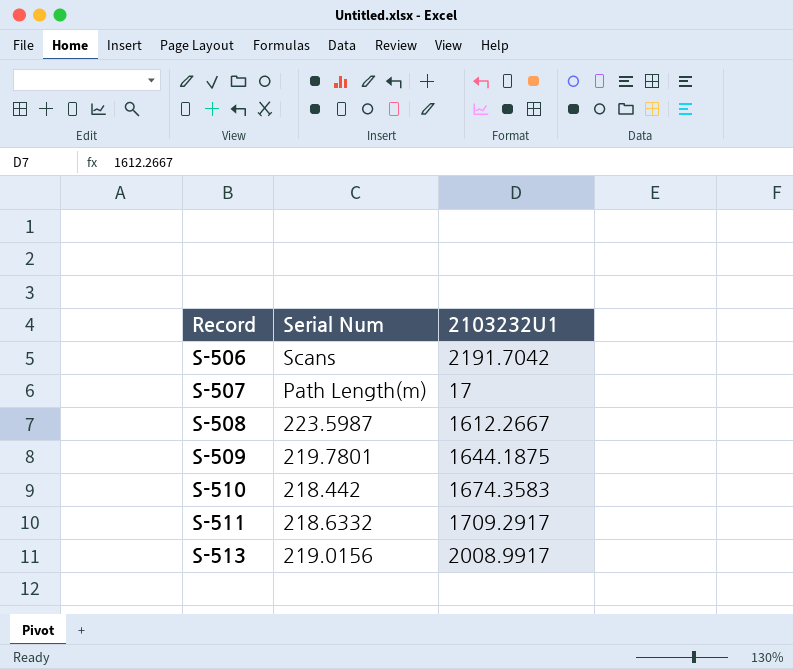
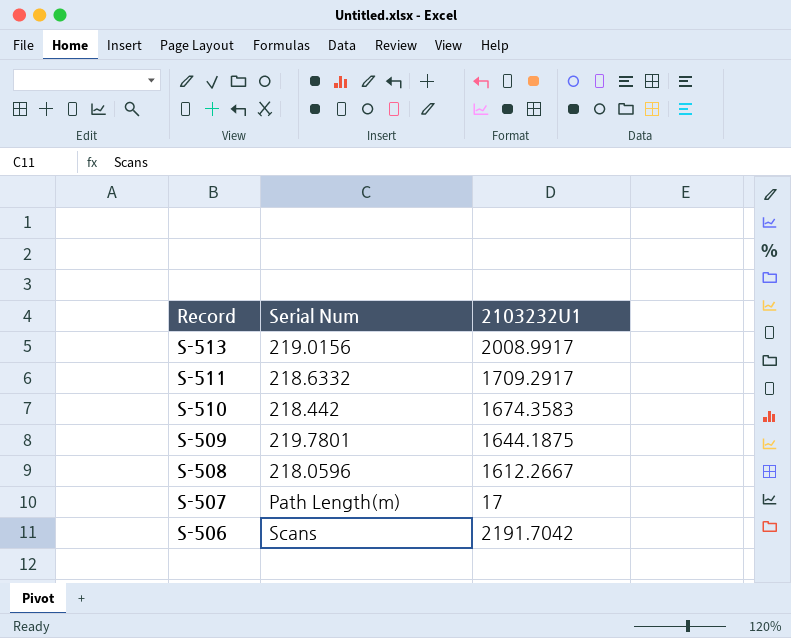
row order: Record ascending -> Record descending
S-508 | Serial Num: 223.5987 -> 218.0596

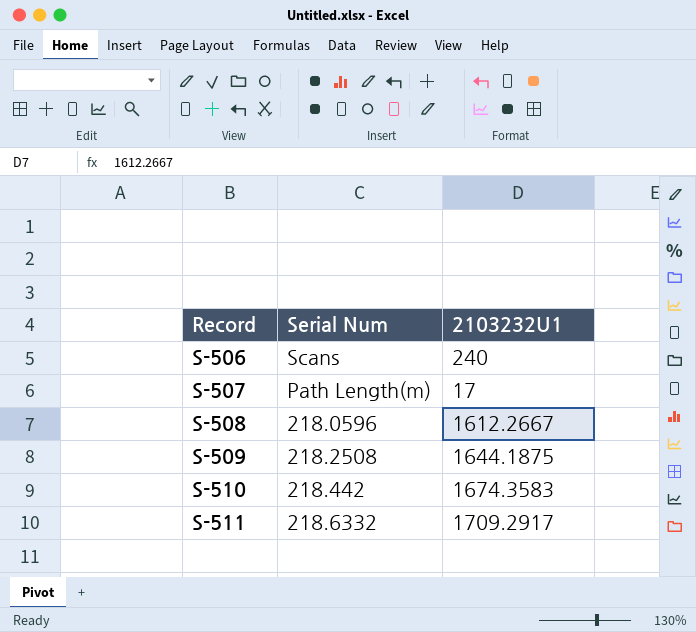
row order: Record descending -> Record ascending
row S-513: 219.0156 | 2008.9917 -> none
S-506 | 2103232U1: 2191.7042 -> 240
S-509 | Serial Num: 219.7801 -> 218.2508

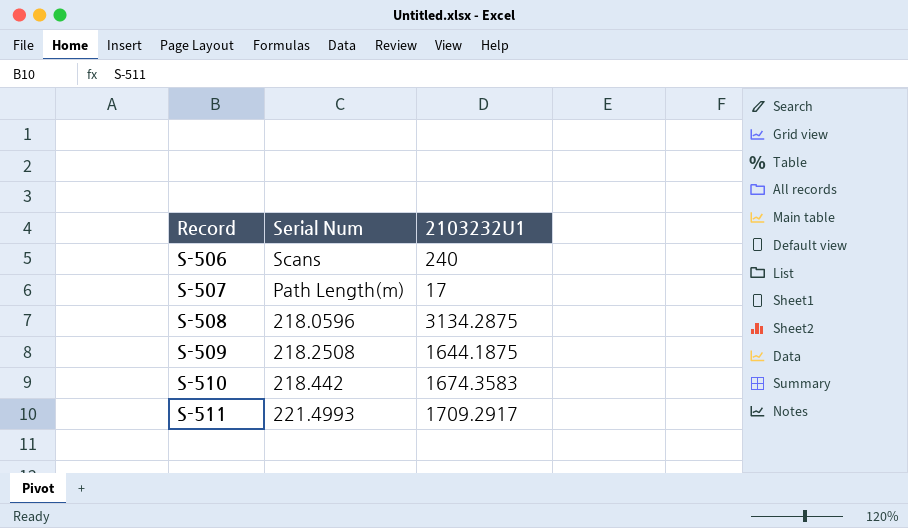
S-508 | 2103232U1: 1612.2667 -> 3134.2875
S-511 | Serial Num: 218.6332 -> 221.4993

